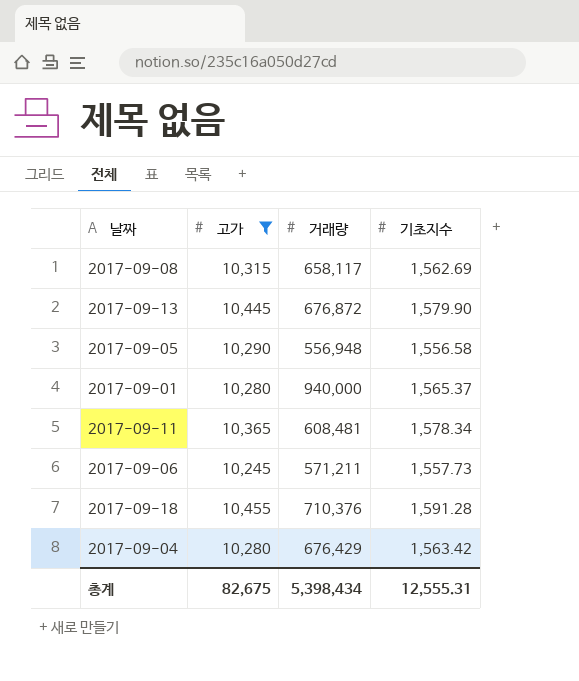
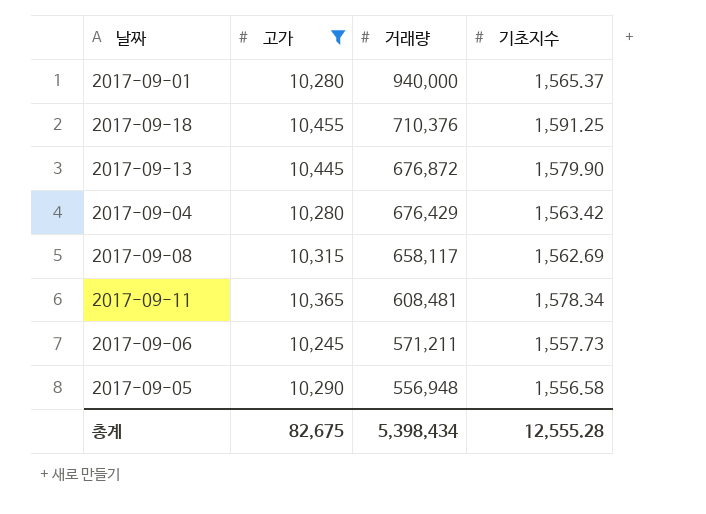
row order: none -> 거래량 descending
2017-09-18 | 기초지수: 1,591.28 -> 1,591.25
총계 | 기초지수: 12,555.31 -> 12,555.28

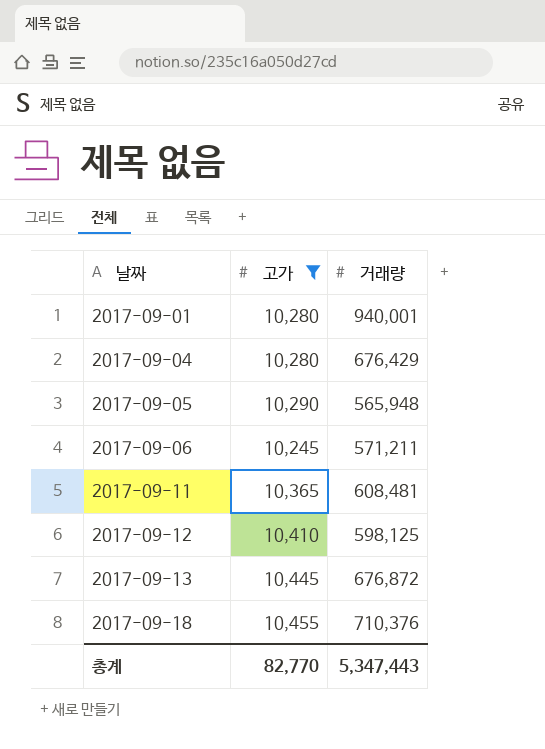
row order: 거래량 descending -> 날짜 ascending
column 기초지수 | position: 4 -> none
row 2017-09-08: 10,315 | 658,117 | 1,562.69 -> none
2017-09-01 | 거래량: 940,000 -> 940,001
2017-09-05 | 거래량: 556,948 -> 565,948
row 2017-09-12: none -> 10,410 | 598,125
총계 | 고가: 82,675 -> 82,770
총계 | 거래량: 5,398,434 -> 5,347,443

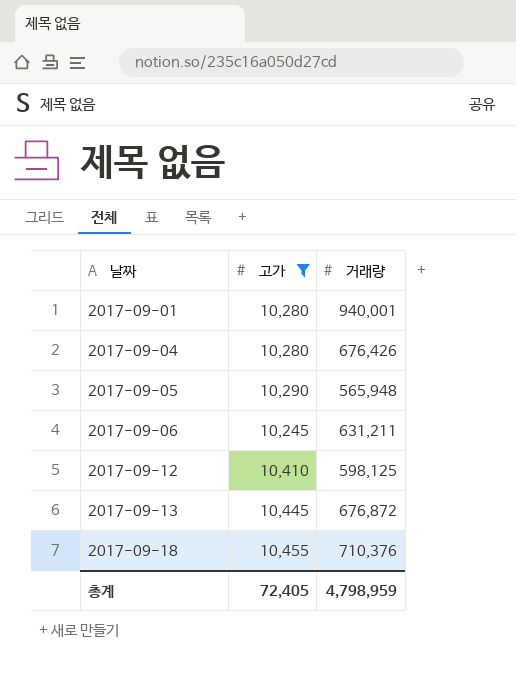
row 2017-09-11: 10,365 | 608,481 -> none
2017-09-04 | 거래량: 676,429 -> 676,426
2017-09-06 | 거래량: 571,211 -> 631,211
총계 | 고가: 82,770 -> 72,405
총계 | 거래량: 5,347,443 -> 4,798,959

